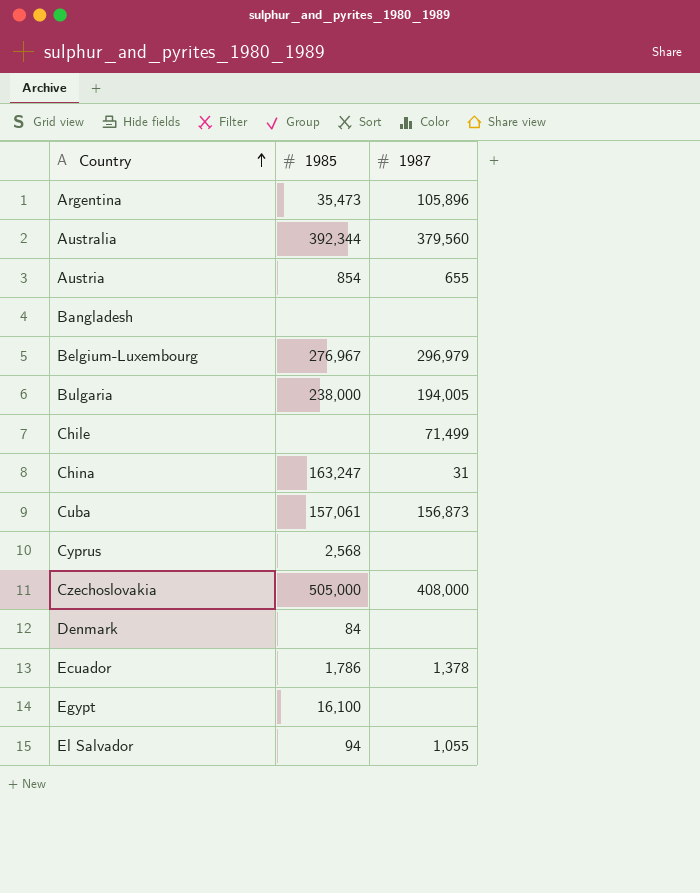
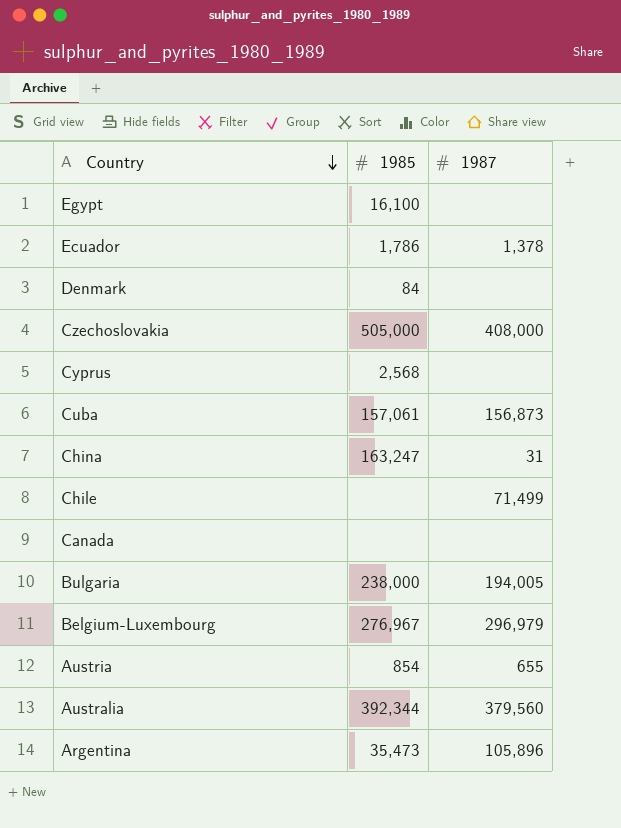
row order: Country ascending -> Country descending
row Bangladesh: none | none -> none
row El Salvador: 94 | 1,055 -> none
row Canada: none -> none | none

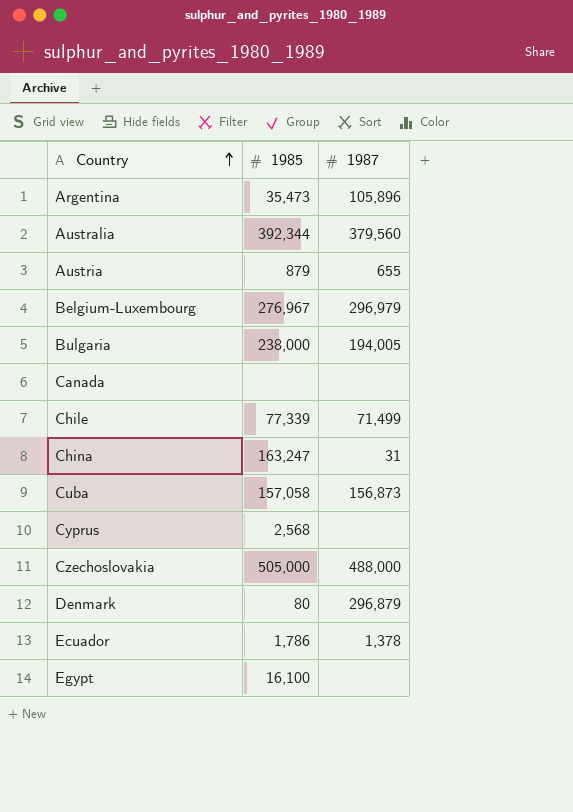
row order: Country descending -> Country ascending
Austria | 1985: 854 -> 879
Chile | 1985: none -> 77,339
Cuba | 1985: 157,061 -> 157,058
Czechoslovakia | 1987: 408,000 -> 488,000
Denmark | 1985: 84 -> 80
Denmark | 1987: none -> 296,879

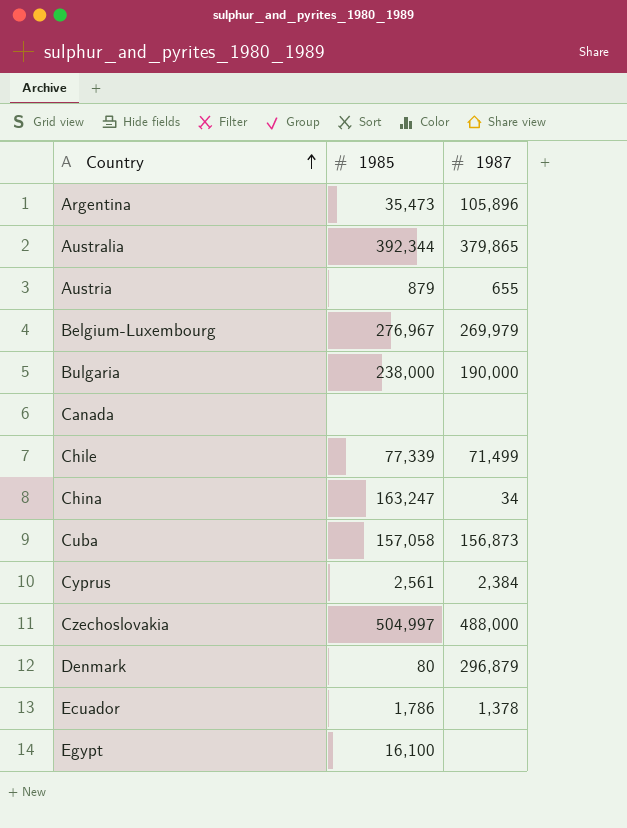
Australia | 1987: 379,560 -> 379,865
Belgium-Luxembourg | 1987: 296,979 -> 269,979
Bulgaria | 1987: 194,005 -> 190,000
China | 1987: 31 -> 34
Cyprus | 1985: 2,568 -> 2,561
Cyprus | 1987: none -> 2,384
Czechoslovakia | 1985: 505,000 -> 504,997

